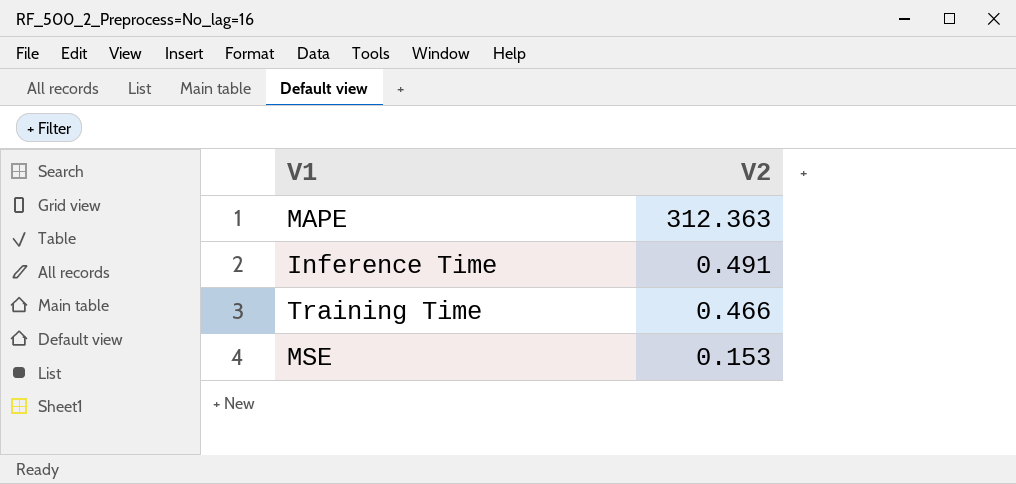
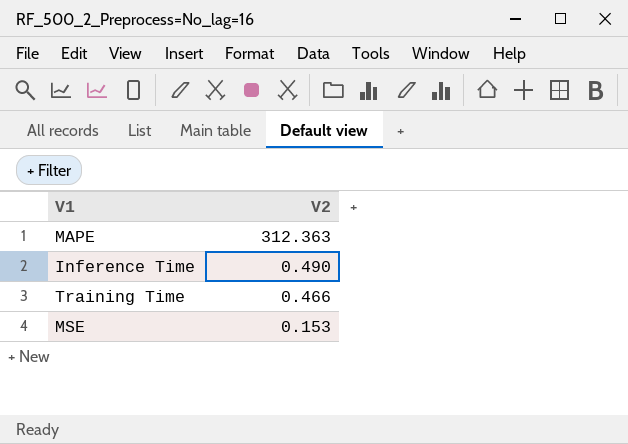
Inference Time | V2: 0.491 -> 0.490

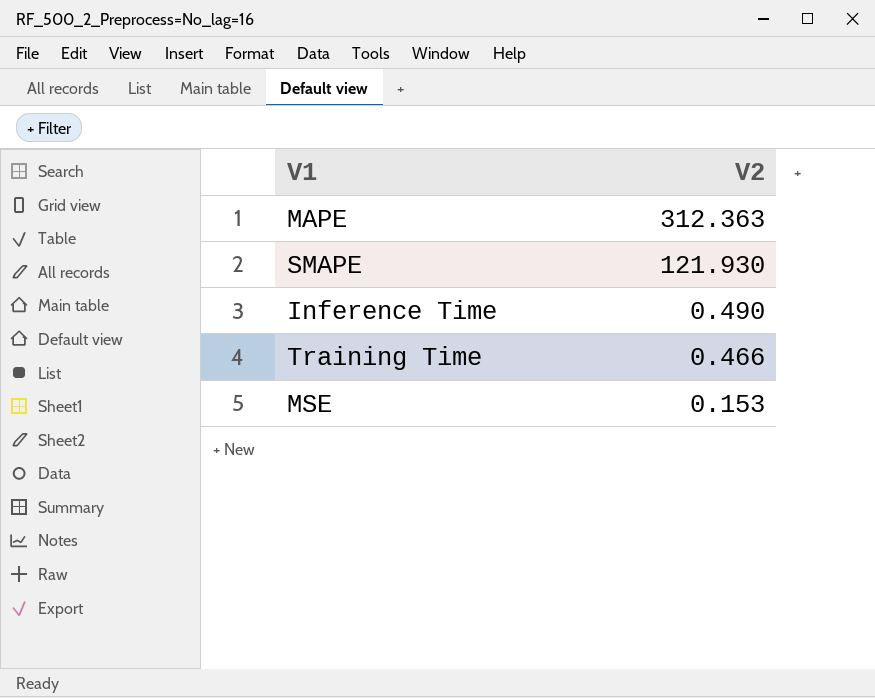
row SMAPE: none -> 121.930

